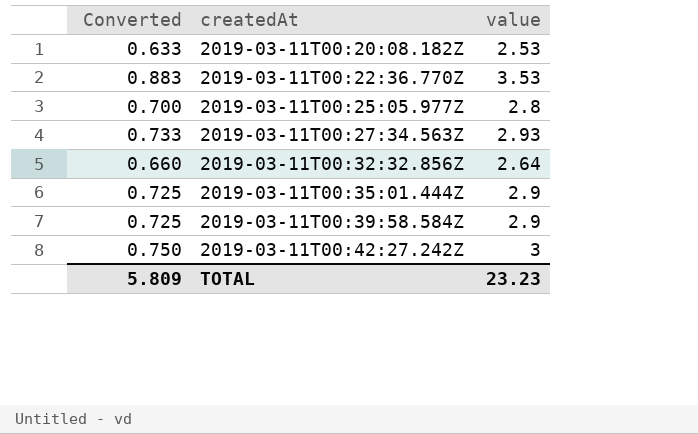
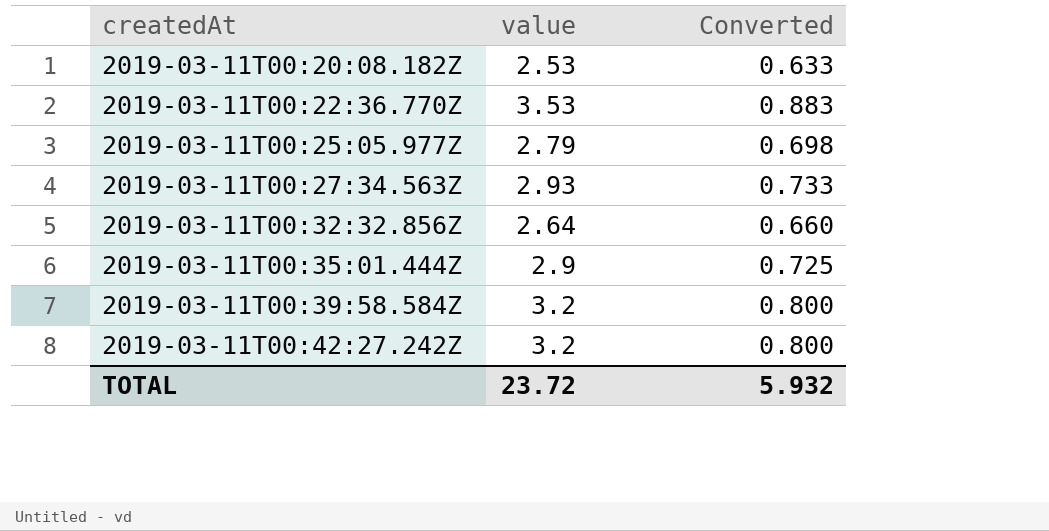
column Converted | position: 1 -> 3
2019-03-11T00:25:05.977Z | value: 2.8 -> 2.79
2019-03-11T00:25:05.977Z | Converted: 0.700 -> 0.698
2019-03-11T00:39:58.584Z | value: 2.9 -> 3.2
2019-03-11T00:39:58.584Z | Converted: 0.725 -> 0.800
2019-03-11T00:42:27.242Z | value: 3 -> 3.2
2019-03-11T00:42:27.242Z | Converted: 0.750 -> 0.800
TOTAL | value: 23.23 -> 23.72
TOTAL | Converted: 5.809 -> 5.932

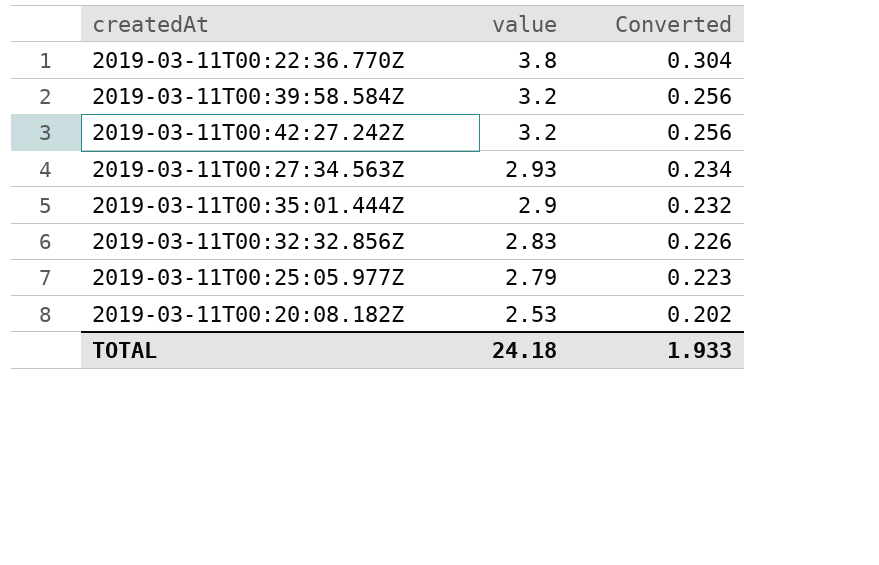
row order: createdAt ascending -> value descending
column Converted | formula: [value] * 0.25 -> [value] * 0.08
2019-03-11T00:22:36.770Z | value: 3.53 -> 3.8
2019-03-11T00:32:32.856Z | value: 2.64 -> 2.83
TOTAL | value: 23.72 -> 24.18
TOTAL | Converted: 5.932 -> 1.933

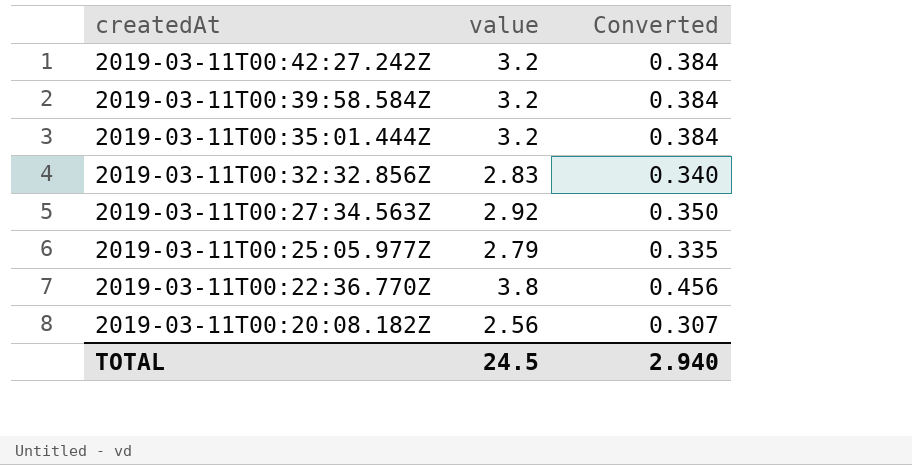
row order: value descending -> createdAt descending
column Converted | formula: [value] * 0.08 -> [value] * 0.12
2019-03-11T00:35:01.444Z | value: 2.9 -> 3.2
2019-03-11T00:27:34.563Z | value: 2.93 -> 2.92
2019-03-11T00:20:08.182Z | value: 2.53 -> 2.56
TOTAL | value: 24.18 -> 24.5
TOTAL | Converted: 1.933 -> 2.940

